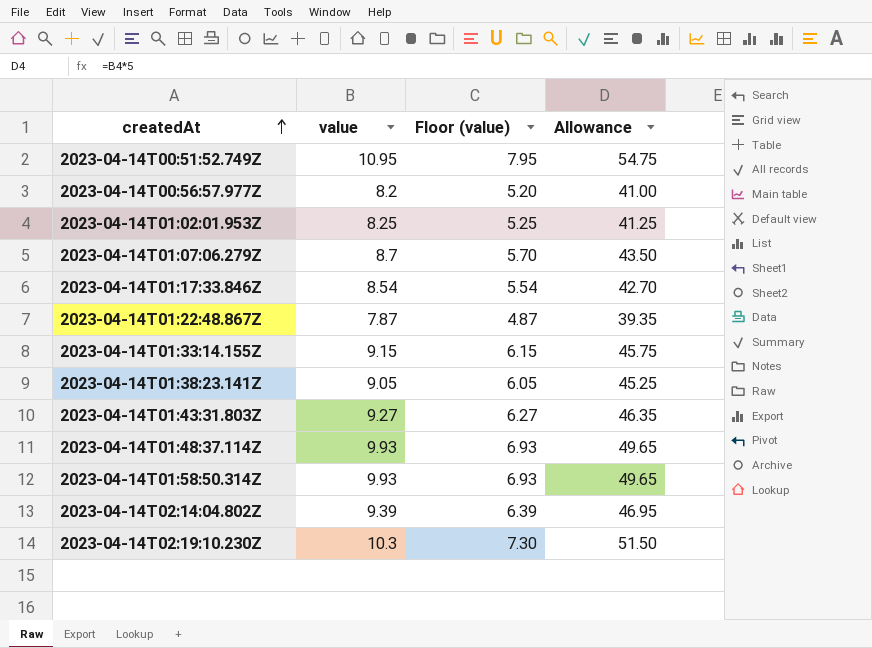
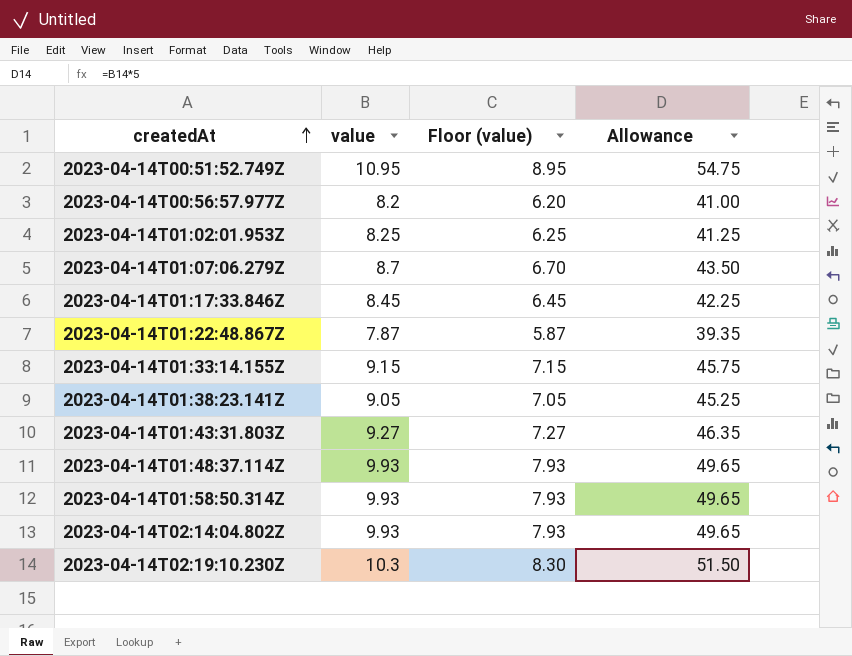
column Floor (value) | formula: [value] - 3 -> [value] - 2
2023-04-14T01:17:33.846Z | value: 8.54 -> 8.45
2023-04-14T01:17:33.846Z | Allowance: 42.70 -> 42.25
2023-04-14T02:14:04.802Z | value: 9.39 -> 9.93
2023-04-14T02:14:04.802Z | Allowance: 46.95 -> 49.65

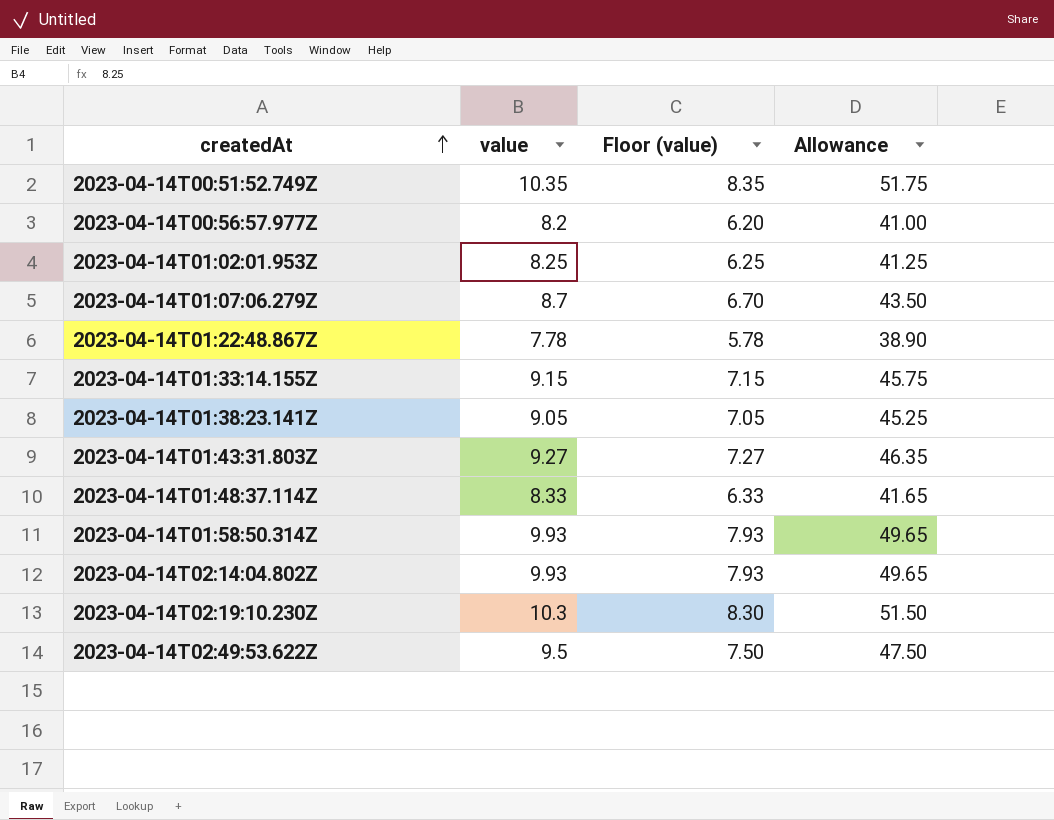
row 2023-04-14T01:17:33.846Z: 8.45 | 6.45 | 42.25 -> none
2023-04-14T00:51:52.749Z | value: 10.95 -> 10.35
2023-04-14T00:51:52.749Z | Floor (value): 8.95 -> 8.35
2023-04-14T00:51:52.749Z | Allowance: 54.75 -> 51.75
2023-04-14T01:22:48.867Z | value: 7.87 -> 7.78
2023-04-14T01:22:48.867Z | Floor (value): 5.87 -> 5.78
2023-04-14T01:22:48.867Z | Allowance: 39.35 -> 38.90
2023-04-14T01:48:37.114Z | value: 9.93 -> 8.33
2023-04-14T01:48:37.114Z | Floor (value): 7.93 -> 6.33
2023-04-14T01:48:37.114Z | Allowance: 49.65 -> 41.65
row 2023-04-14T02:49:53.622Z: none -> 9.5 | 7.50 | 47.50

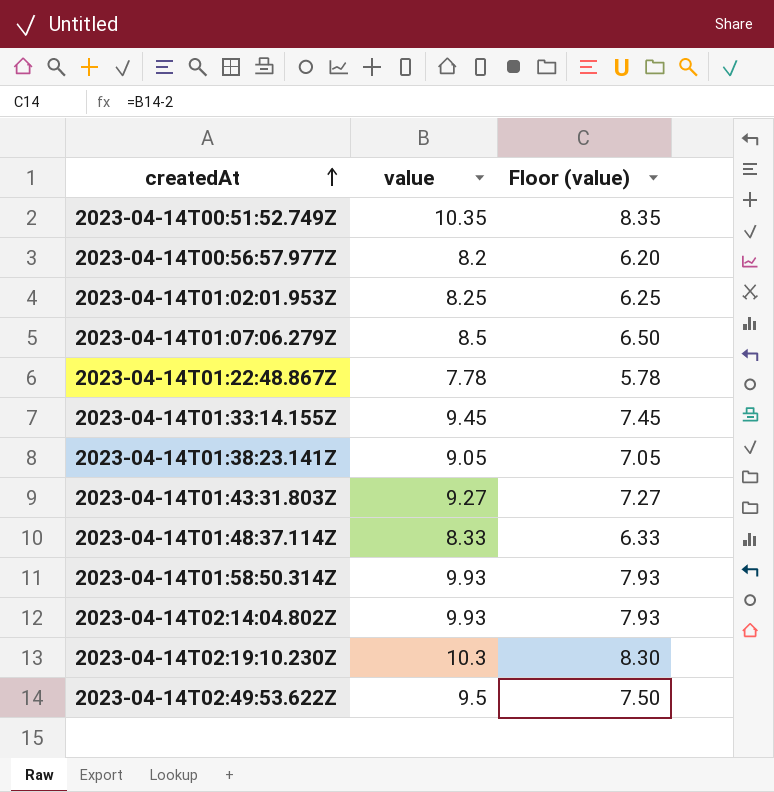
column Allowance | formula: [value] * 5 -> none
2023-04-14T01:07:06.279Z | value: 8.7 -> 8.5
2023-04-14T01:07:06.279Z | Floor (value): 6.70 -> 6.50
2023-04-14T01:33:14.155Z | value: 9.15 -> 9.45
2023-04-14T01:33:14.155Z | Floor (value): 7.15 -> 7.45

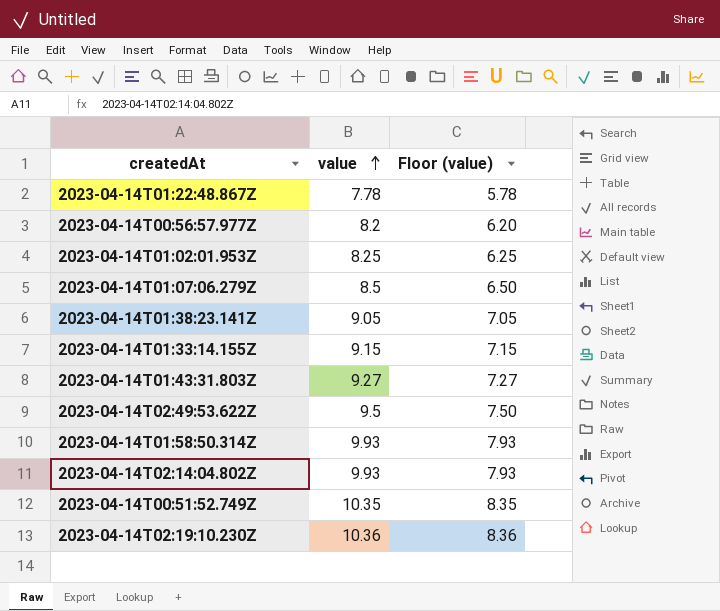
row order: createdAt ascending -> value ascending
row 2023-04-14T01:48:37.114Z: 8.33 | 6.33 -> none
2023-04-14T01:33:14.155Z | value: 9.45 -> 9.15
2023-04-14T01:33:14.155Z | Floor (value): 7.45 -> 7.15
2023-04-14T02:19:10.230Z | value: 10.3 -> 10.36
2023-04-14T02:19:10.230Z | Floor (value): 8.30 -> 8.36

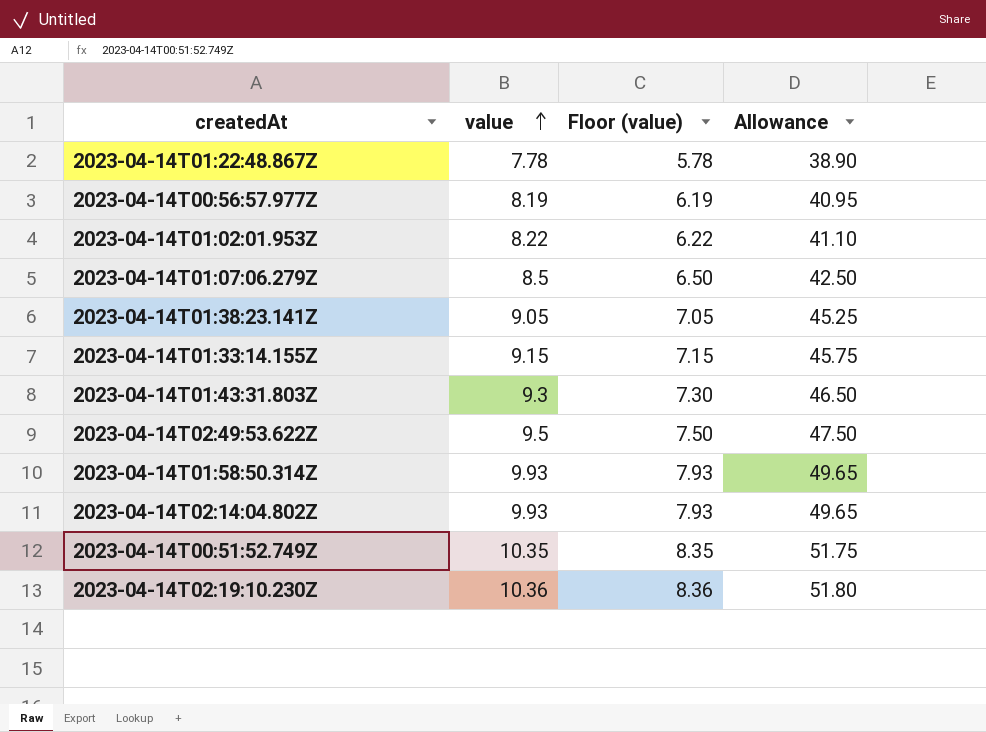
column Allowance | formula: none -> [value] * 5
2023-04-14T00:56:57.977Z | value: 8.2 -> 8.19
2023-04-14T00:56:57.977Z | Floor (value): 6.20 -> 6.19
2023-04-14T01:02:01.953Z | value: 8.25 -> 8.22
2023-04-14T01:02:01.953Z | Floor (value): 6.25 -> 6.22
2023-04-14T01:43:31.803Z | value: 9.27 -> 9.3
2023-04-14T01:43:31.803Z | Floor (value): 7.27 -> 7.30

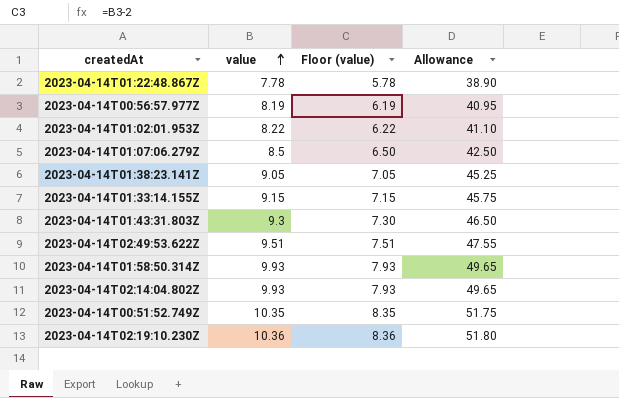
2023-04-14T02:49:53.622Z | value: 9.5 -> 9.51
2023-04-14T02:49:53.622Z | Floor (value): 7.50 -> 7.51
2023-04-14T02:49:53.622Z | Allowance: 47.50 -> 47.55

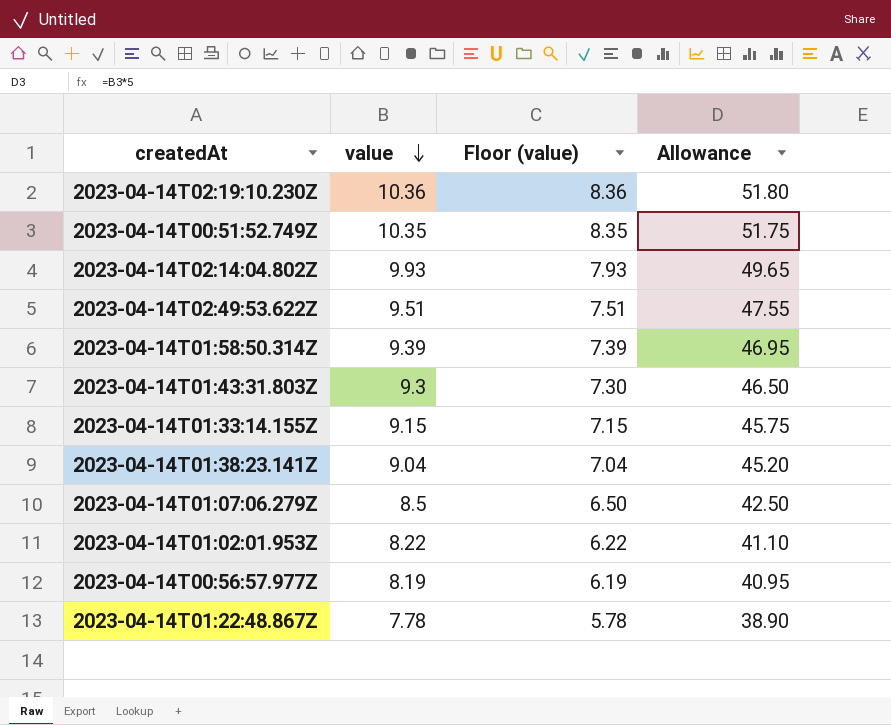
row order: value ascending -> value descending
2023-04-14T01:58:50.314Z | value: 9.93 -> 9.39
2023-04-14T01:58:50.314Z | Floor (value): 7.93 -> 7.39
2023-04-14T01:58:50.314Z | Allowance: 49.65 -> 46.95
2023-04-14T01:38:23.141Z | value: 9.05 -> 9.04
2023-04-14T01:38:23.141Z | Floor (value): 7.05 -> 7.04
2023-04-14T01:38:23.141Z | Allowance: 45.25 -> 45.20

